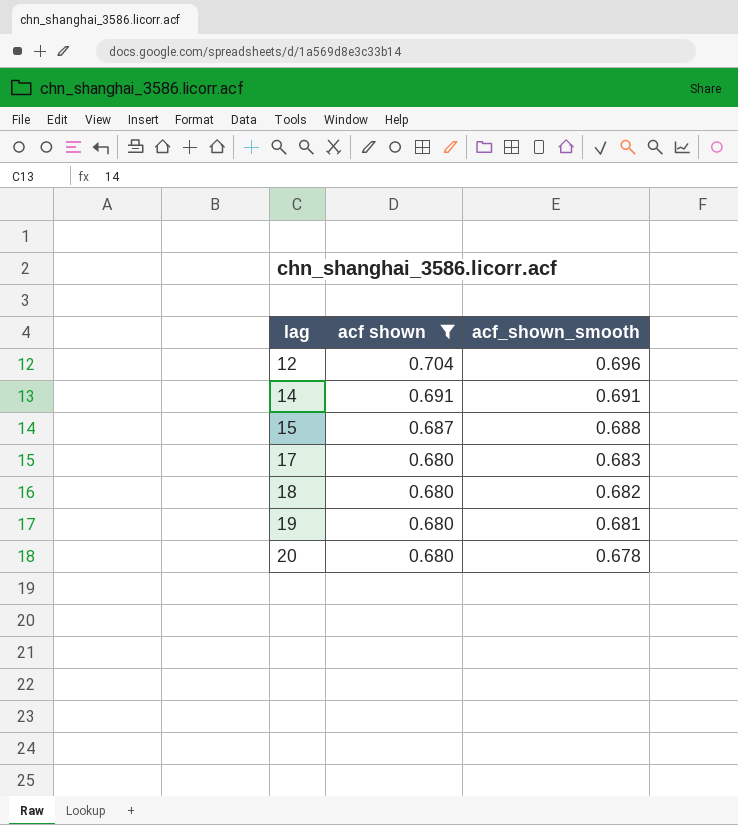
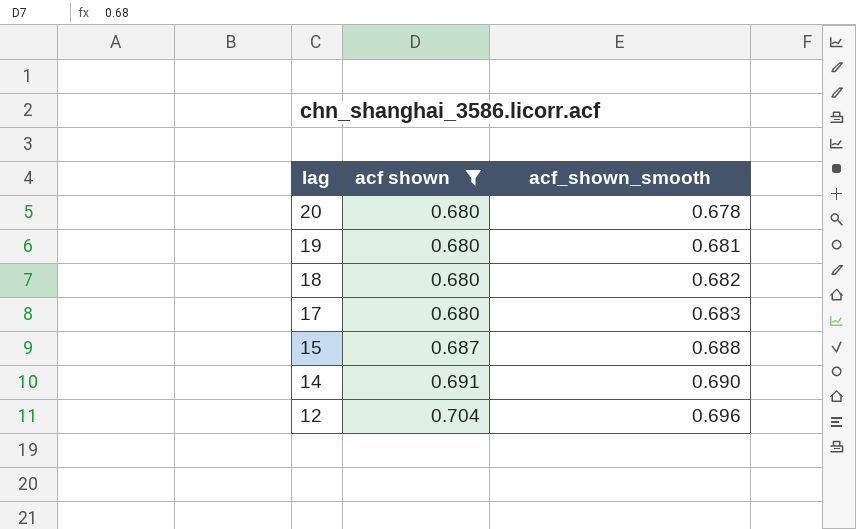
row order: lag ascending -> lag descending
14 | acf_shown_smooth: 0.691 -> 0.690

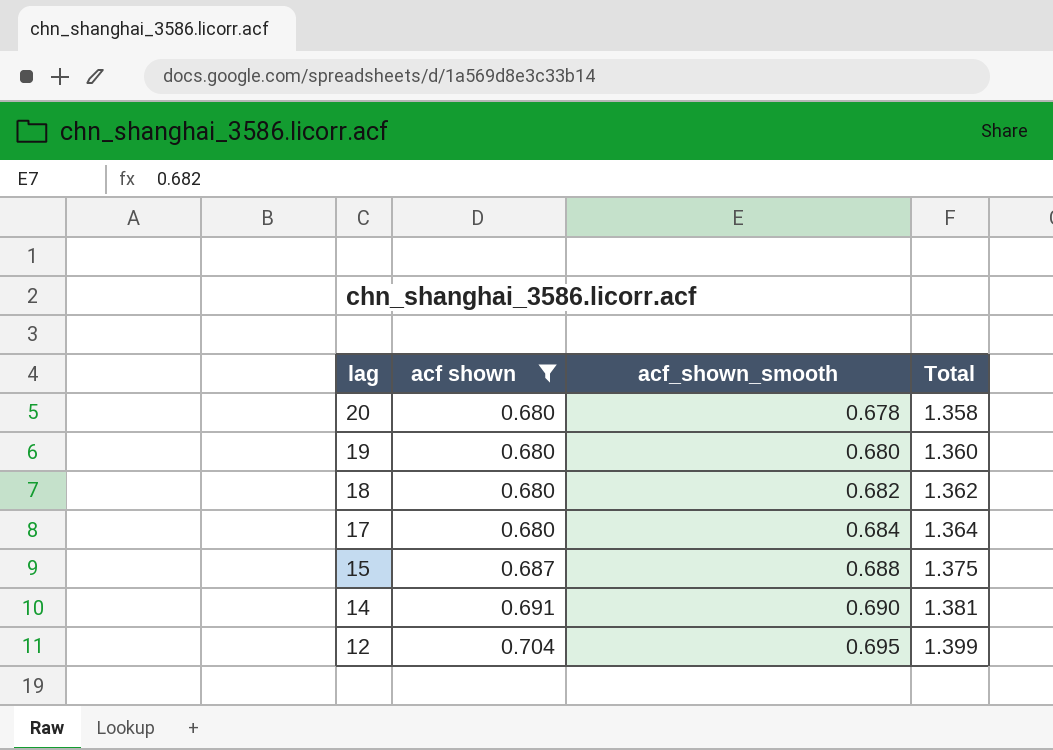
column Total | formula: none -> [acf shown] + [acf_shown_smooth]
19 | acf_shown_smooth: 0.681 -> 0.680
17 | acf_shown_smooth: 0.683 -> 0.684
12 | acf_shown_smooth: 0.696 -> 0.695

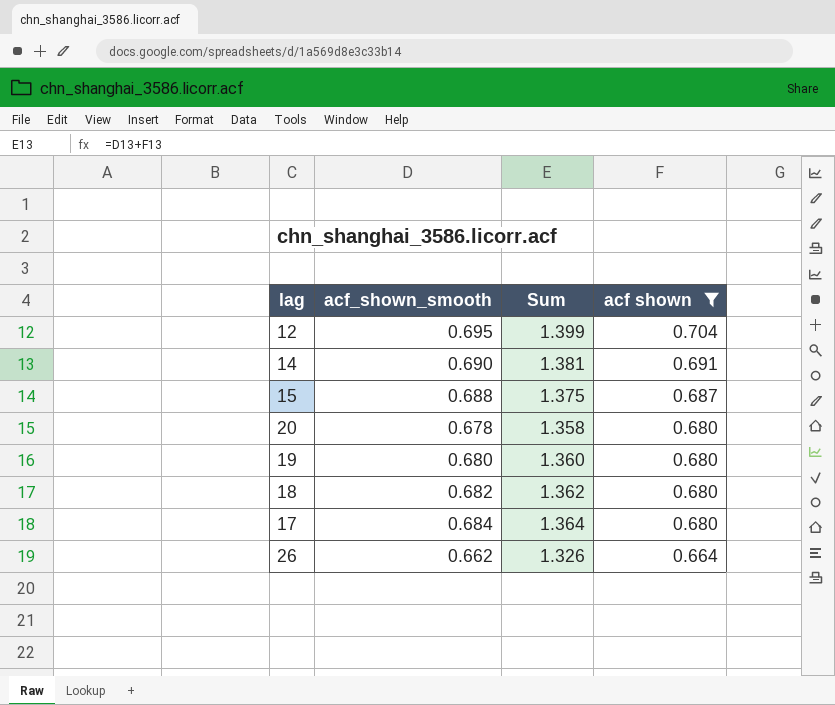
row order: lag descending -> acf shown descending
column name: Total -> Sum
column acf shown | position: 2 -> 4
row 26: none -> 0.662 | 1.326 | 0.664

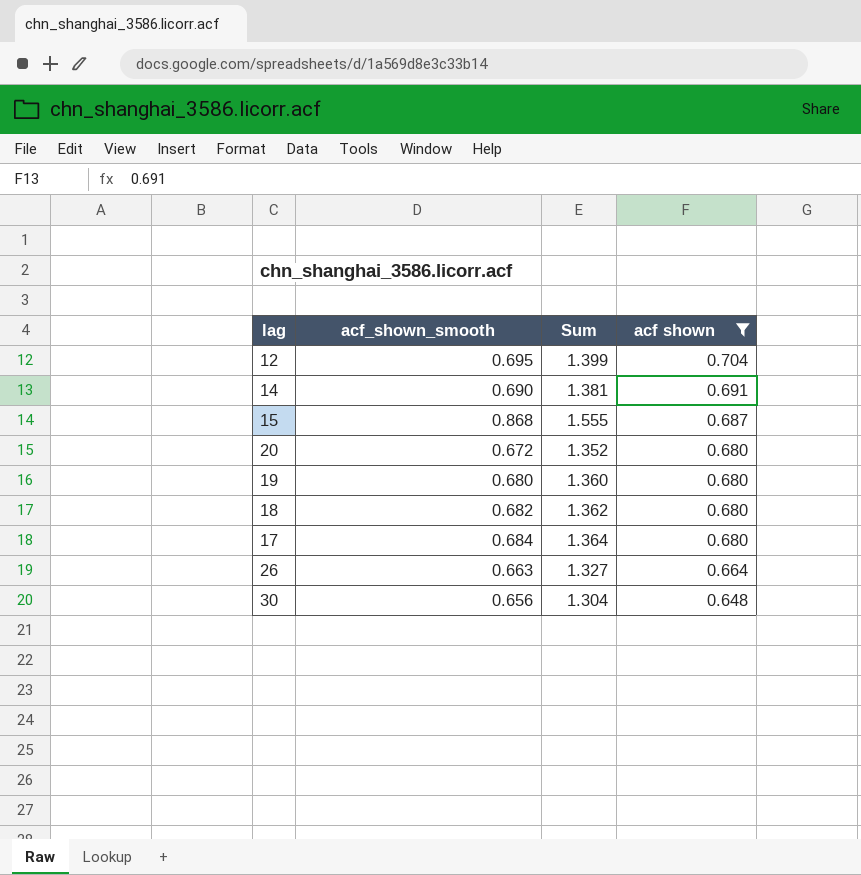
15 | acf_shown_smooth: 0.688 -> 0.868
15 | Sum: 1.375 -> 1.555
20 | acf_shown_smooth: 0.678 -> 0.672
20 | Sum: 1.358 -> 1.352
26 | acf_shown_smooth: 0.662 -> 0.663
26 | Sum: 1.326 -> 1.327
row 30: none -> 0.656 | 1.304 | 0.648

